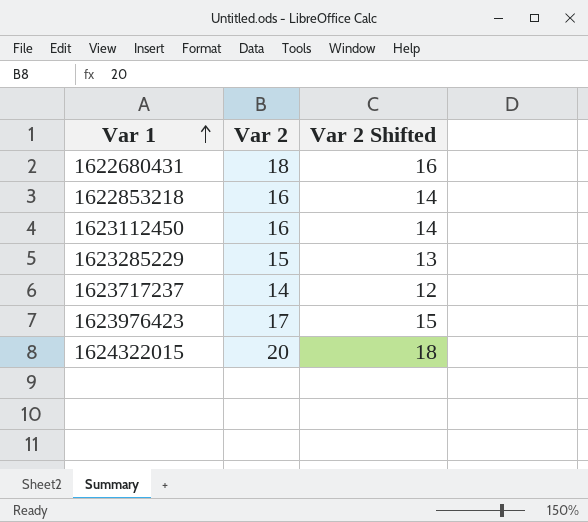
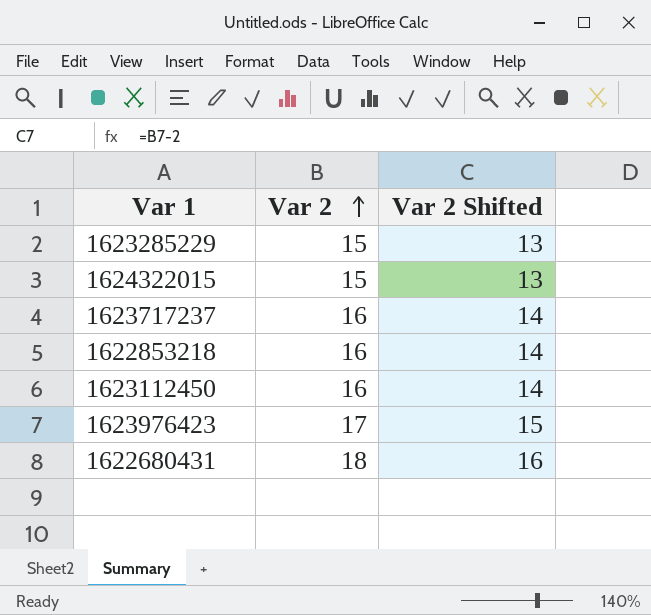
row order: Var 1 ascending -> Var 2 ascending
1624322015 | Var 2: 20 -> 15
1624322015 | Var 2 Shifted: 18 -> 13
1623717237 | Var 2: 14 -> 16
1623717237 | Var 2 Shifted: 12 -> 14

